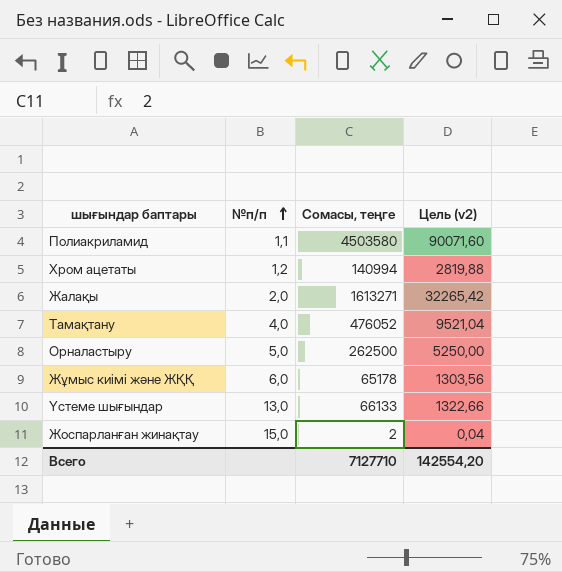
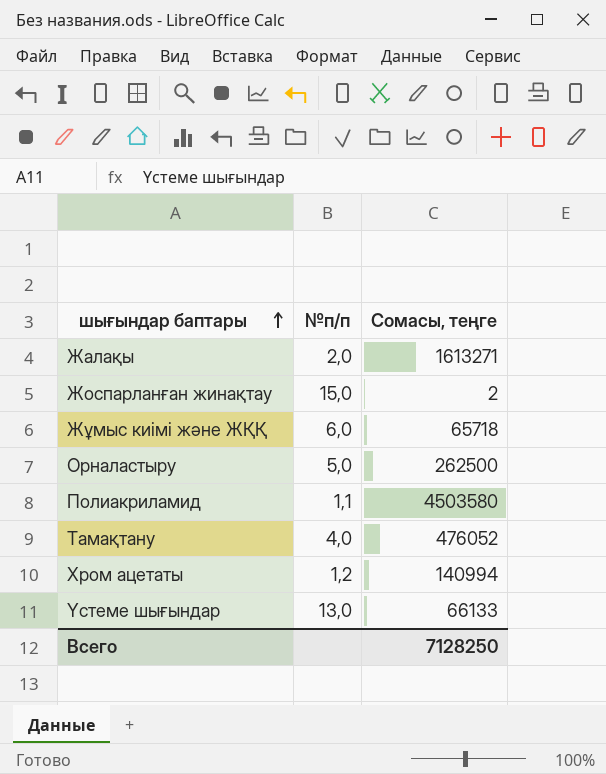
row order: №п/п ascending -> шығындар баптары ascending
column Цель (v2) | formula: [Сомасы, теңге] * 0,02 -> none
Жұмыс киімі және ЖҚҚ | Сомасы, теңге: 65178 -> 65718
Всего | Сомасы, теңге: 7127710 -> 7128250

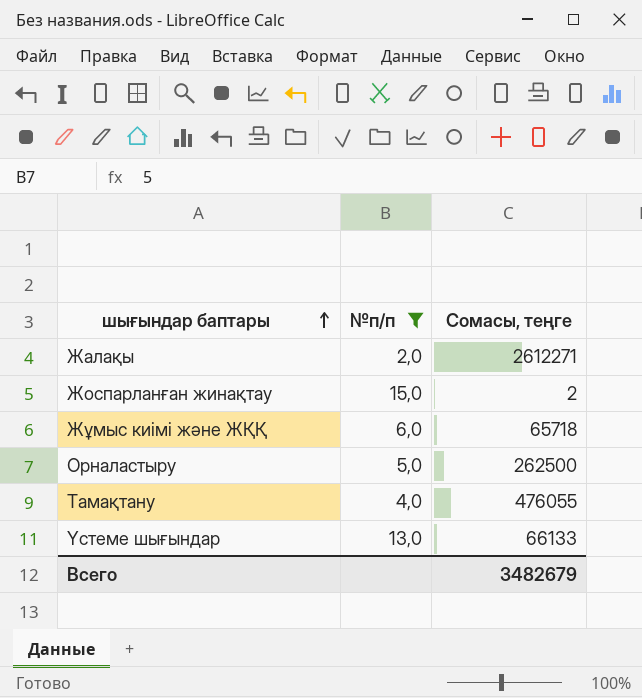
filter: none -> №п/п >= 2,0
Жалақы | Сомасы, теңге: 1613271 -> 2612271
Тамақтану | Сомасы, теңге: 476052 -> 476055
Всего | Сомасы, теңге: 7128250 -> 3482679

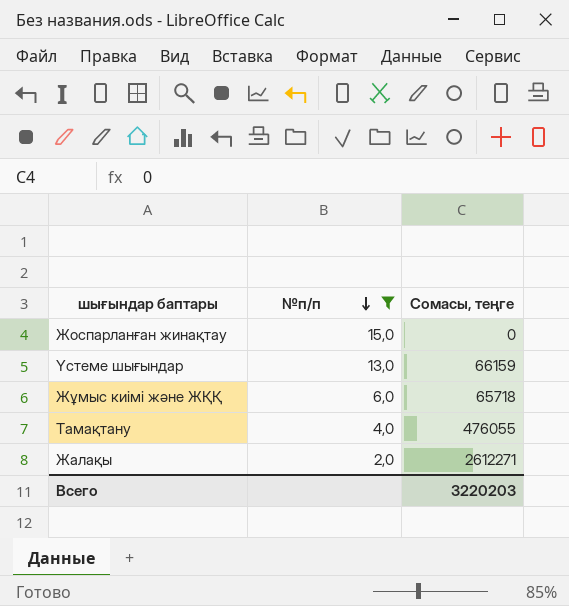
row order: шығындар баптары ascending -> №п/п descending
row Орналастыру: 5,0 | 262500 -> none
Жоспарланған жинақтау | Сомасы, теңге: 2 -> 0
Үстеме шығындар | Сомасы, теңге: 66133 -> 66159
Всего | Сомасы, теңге: 3482679 -> 3220203

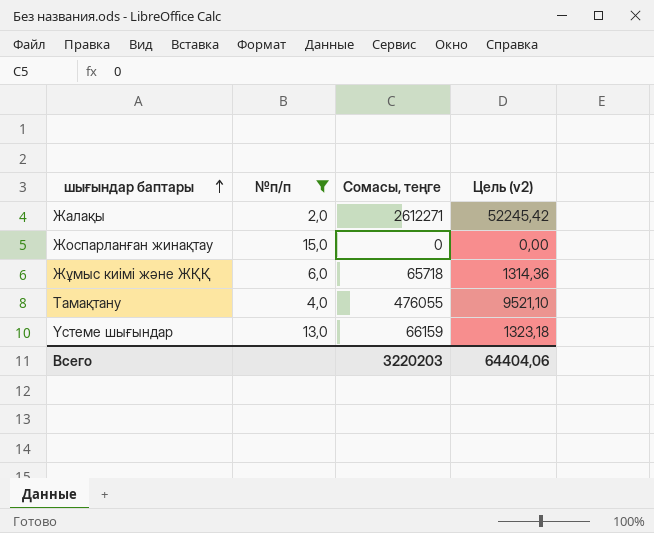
row order: №п/п descending -> шығындар баптары ascending
column Цель (v2) | formula: none -> [Сомасы, теңге] * 0,02

